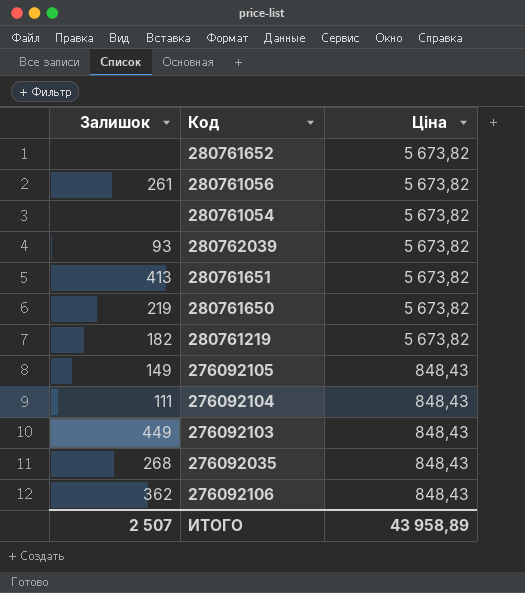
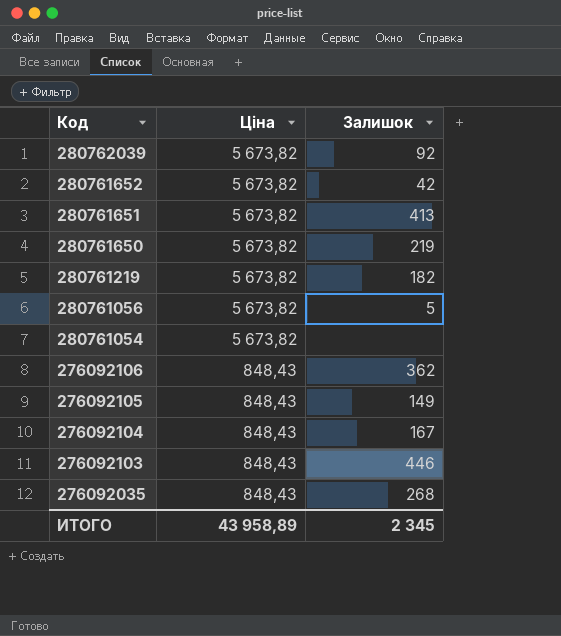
row order: Ціна descending -> Код descending
column Залишок | position: 1 -> 3
280762039 | Залишок: 93 -> 92
280761652 | Залишок: none -> 42
280761056 | Залишок: 261 -> 5
276092104 | Залишок: 111 -> 167
276092103 | Залишок: 449 -> 446
ИТОГО | Залишок: 2 507 -> 2 345

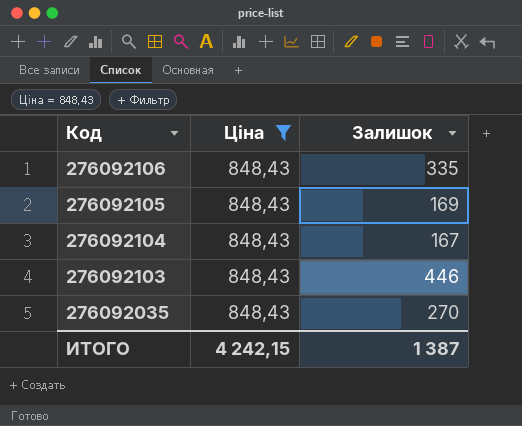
filter: none -> Ціна = 848,43
276092106 | Залишок: 362 -> 335
276092105 | Залишок: 149 -> 169
276092035 | Залишок: 268 -> 270
ИТОГО | Ціна: 43 958,89 -> 4 242,15
ИТОГО | Залишок: 2 345 -> 1 387

